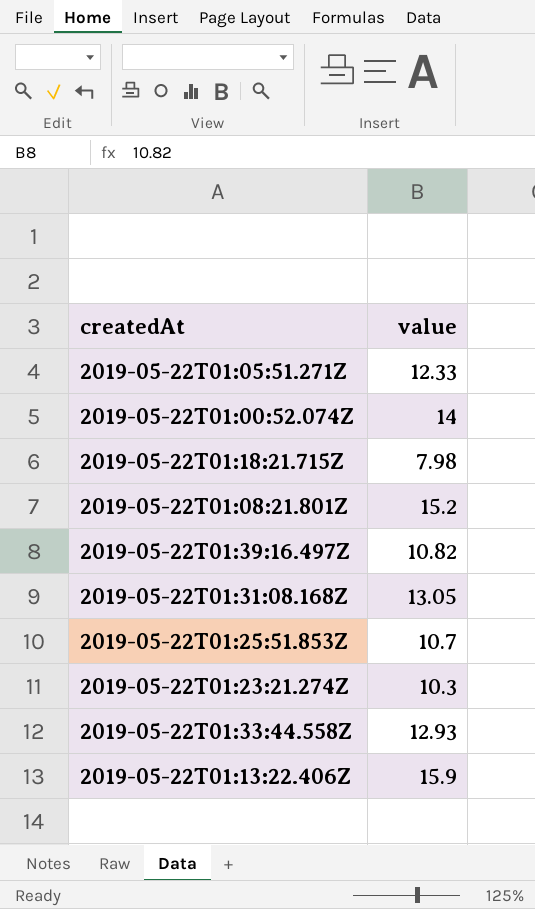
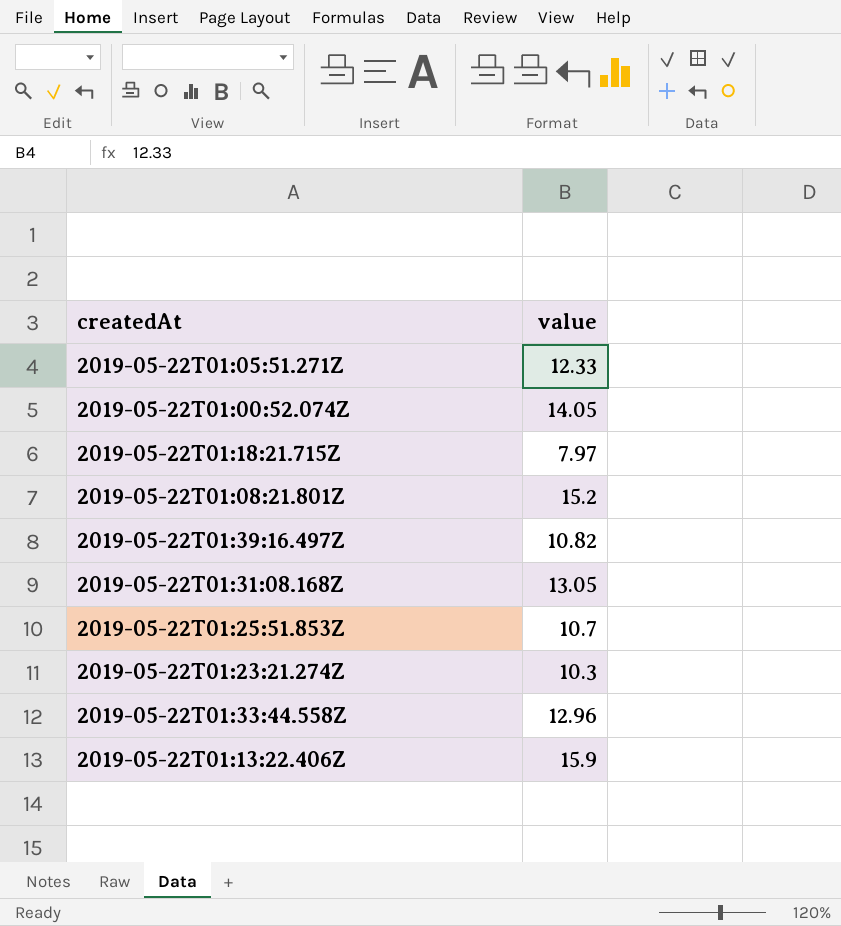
2019-05-22T01:00:52.074Z | value: 14 -> 14.05
2019-05-22T01:18:21.715Z | value: 7.98 -> 7.97
2019-05-22T01:33:44.558Z | value: 12.93 -> 12.96

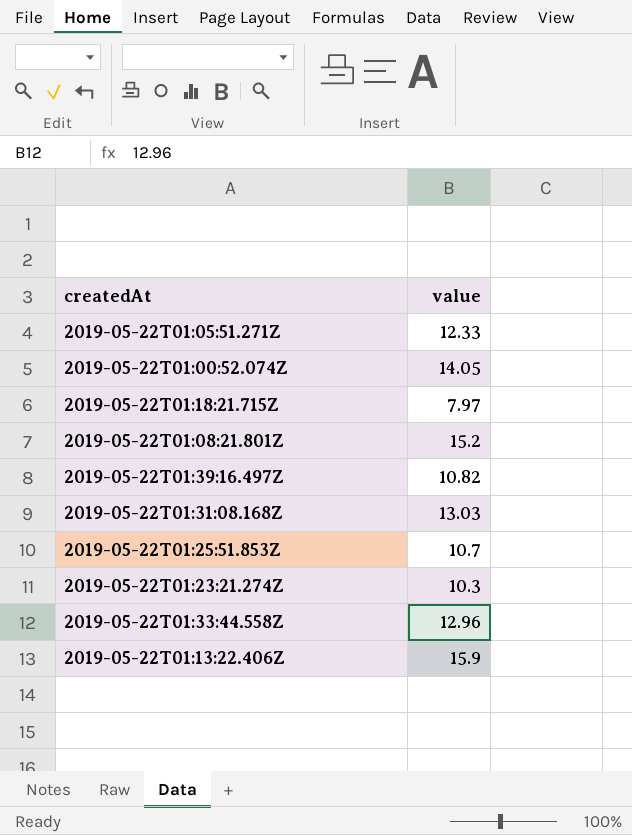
2019-05-22T01:31:08.168Z | value: 13.05 -> 13.03

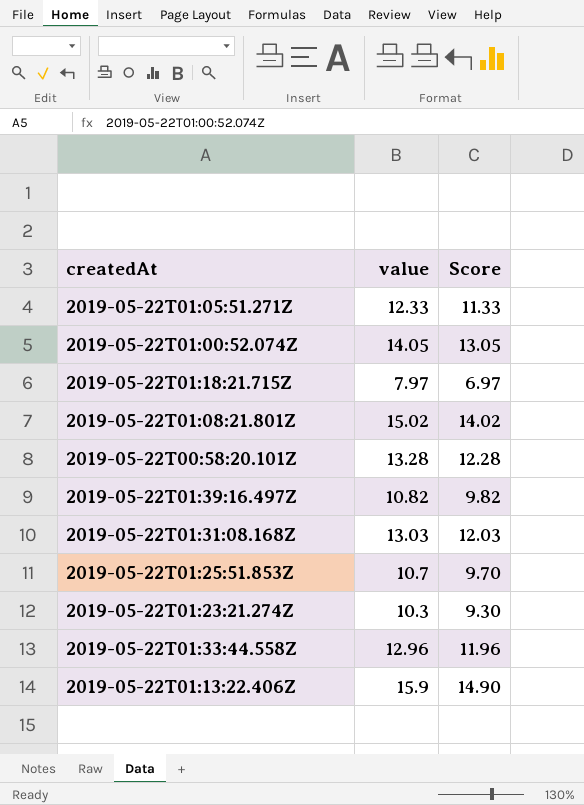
column Score | formula: none -> [value] - 1
2019-05-22T01:08:21.801Z | value: 15.2 -> 15.02
row 2019-05-22T00:58:20.101Z: none -> 13.28 | 12.28

